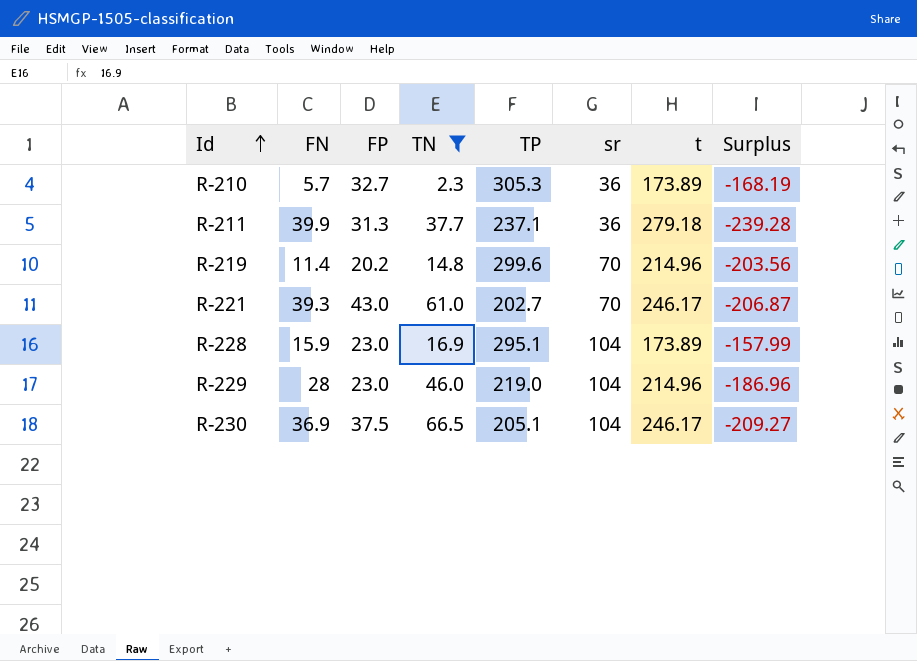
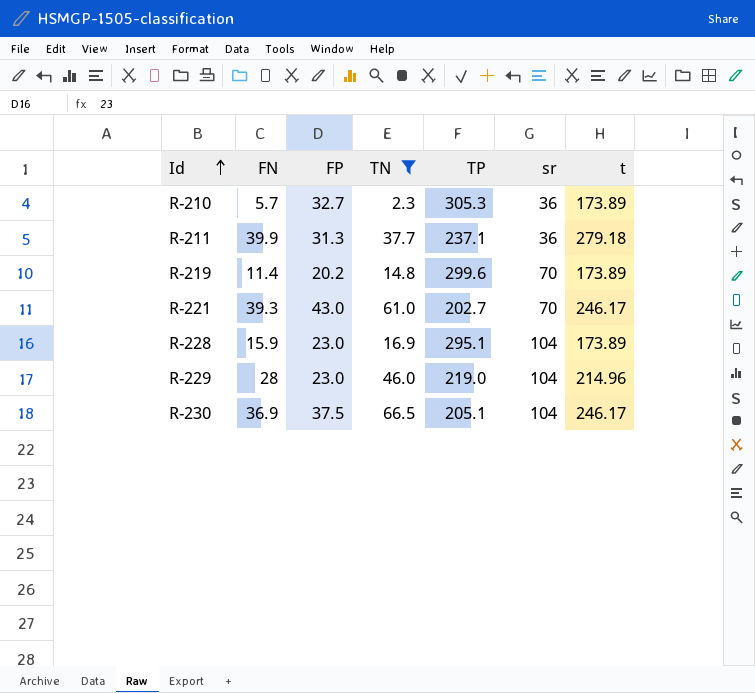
column Surplus | formula: [FN] - [t] -> none
R-219 | t: 214.96 -> 173.89

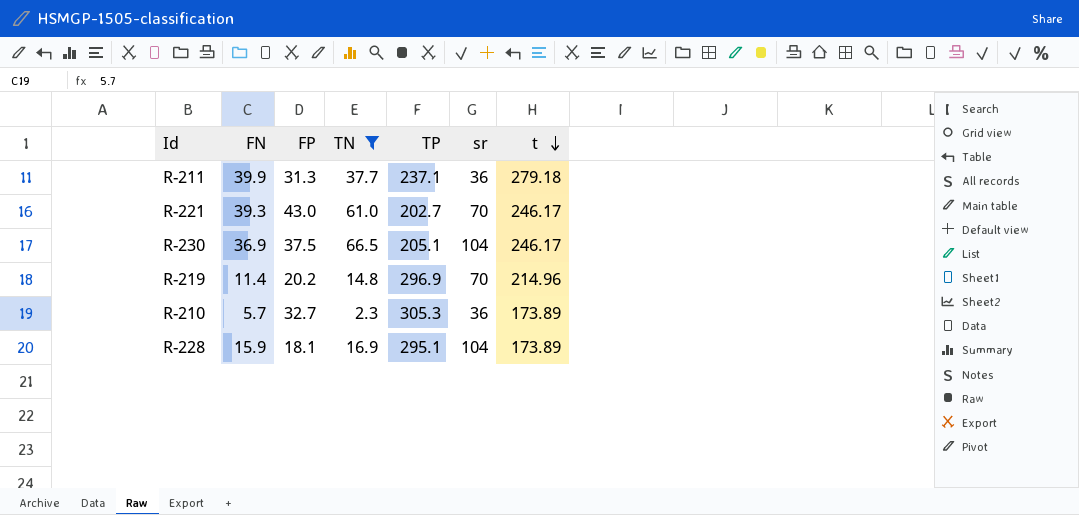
row order: Id ascending -> t descending
row R-229: 28 | 23.0 | 46.0 | 219.0 | 104 | 214.96 -> none
R-219 | TP: 299.6 -> 296.9
R-219 | t: 173.89 -> 214.96
R-228 | FP: 23.0 -> 18.1

